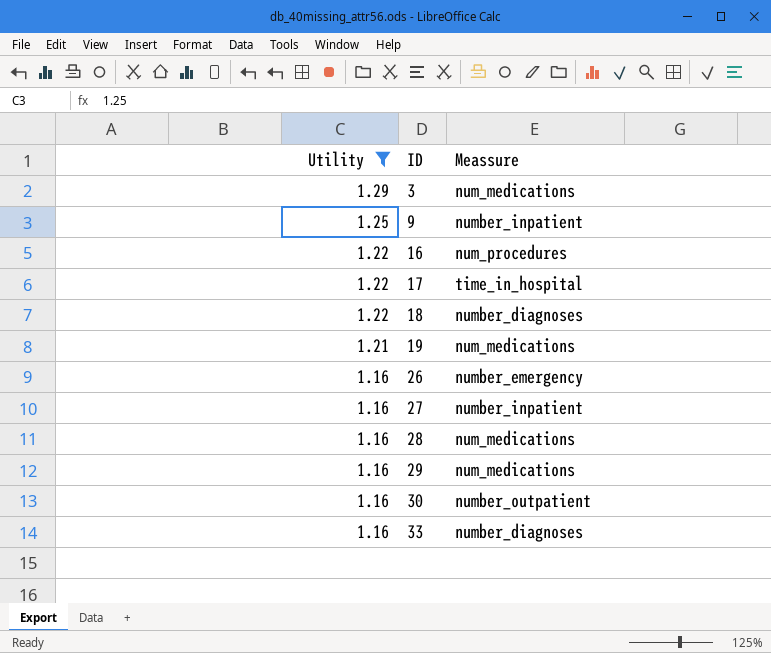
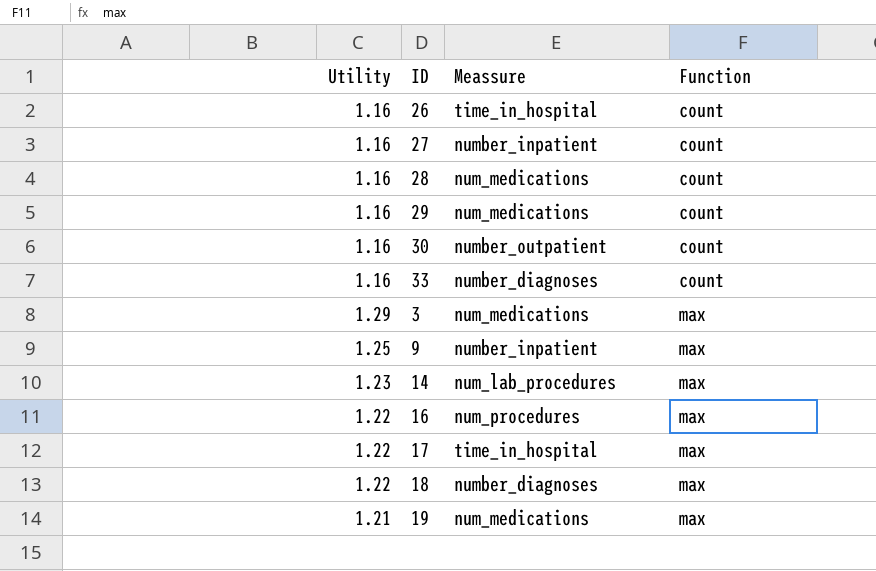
filter: Utility != 1.23 -> none
row order: Utility descending -> Function ascending
column Function | position: none -> 4
26 | Meassure: number_emergency -> time_in_hospital

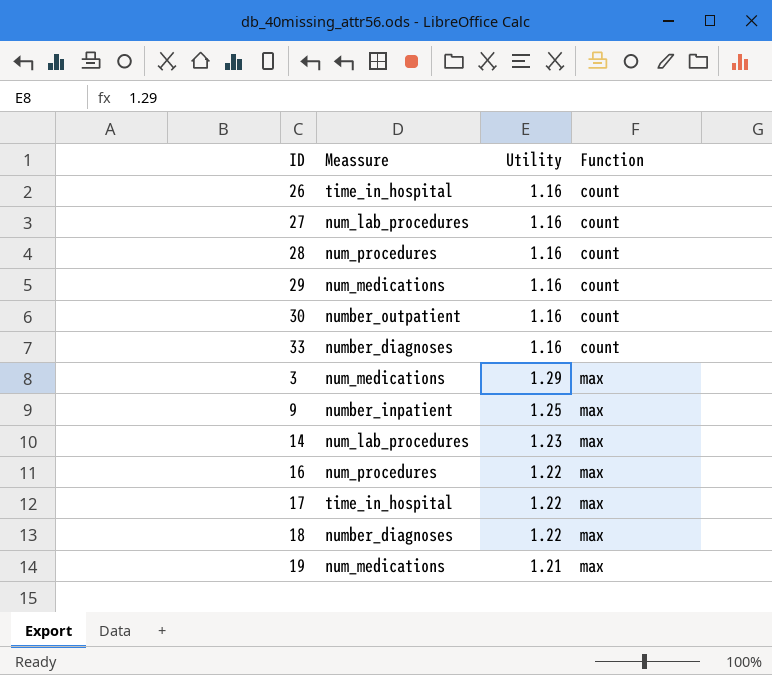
column Utility | position: 1 -> 3
27 | Meassure: number_inpatient -> num_lab_procedures
28 | Meassure: num_medications -> num_procedures

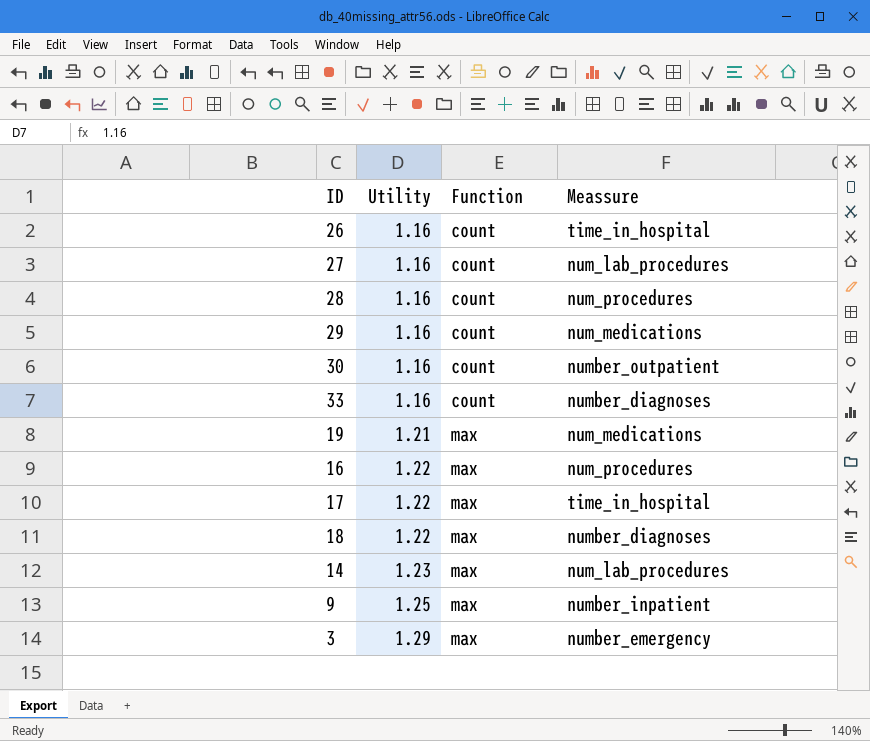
row order: Function ascending -> Utility ascending
column Meassure | position: 2 -> 4
3 | Meassure: num_medications -> number_emergency

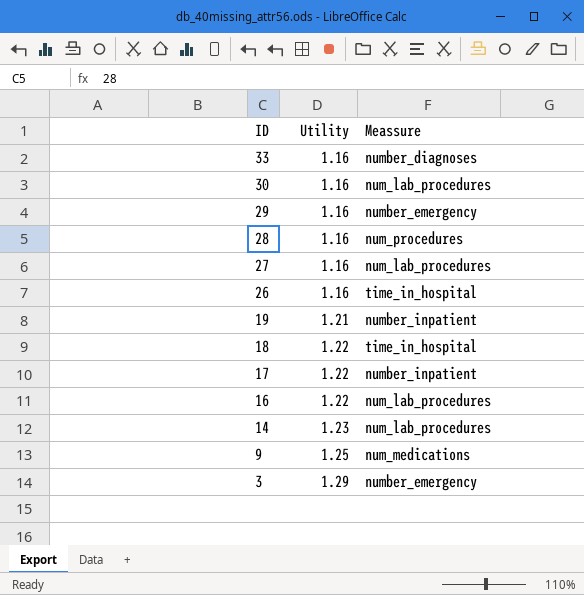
row order: Utility ascending -> ID descending
column Function | position: 3 -> none
30 | Meassure: number_outpatient -> num_lab_procedures
29 | Meassure: num_medications -> number_emergency
19 | Meassure: num_medications -> number_inpatient
18 | Meassure: number_diagnoses -> time_in_hospital
17 | Meassure: time_in_hospital -> number_inpatient
16 | Meassure: num_procedures -> num_lab_procedures
9 | Meassure: number_inpatient -> num_medications

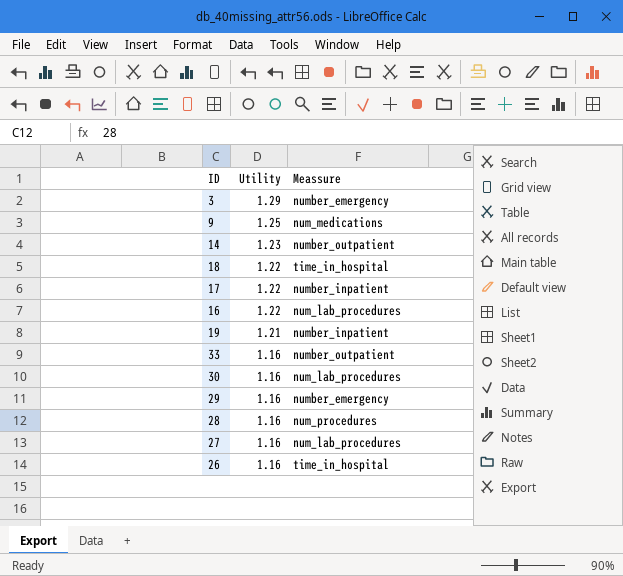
row order: ID descending -> Utility descending
14 | Meassure: num_lab_procedures -> number_outpatient
33 | Meassure: number_diagnoses -> number_outpatient

